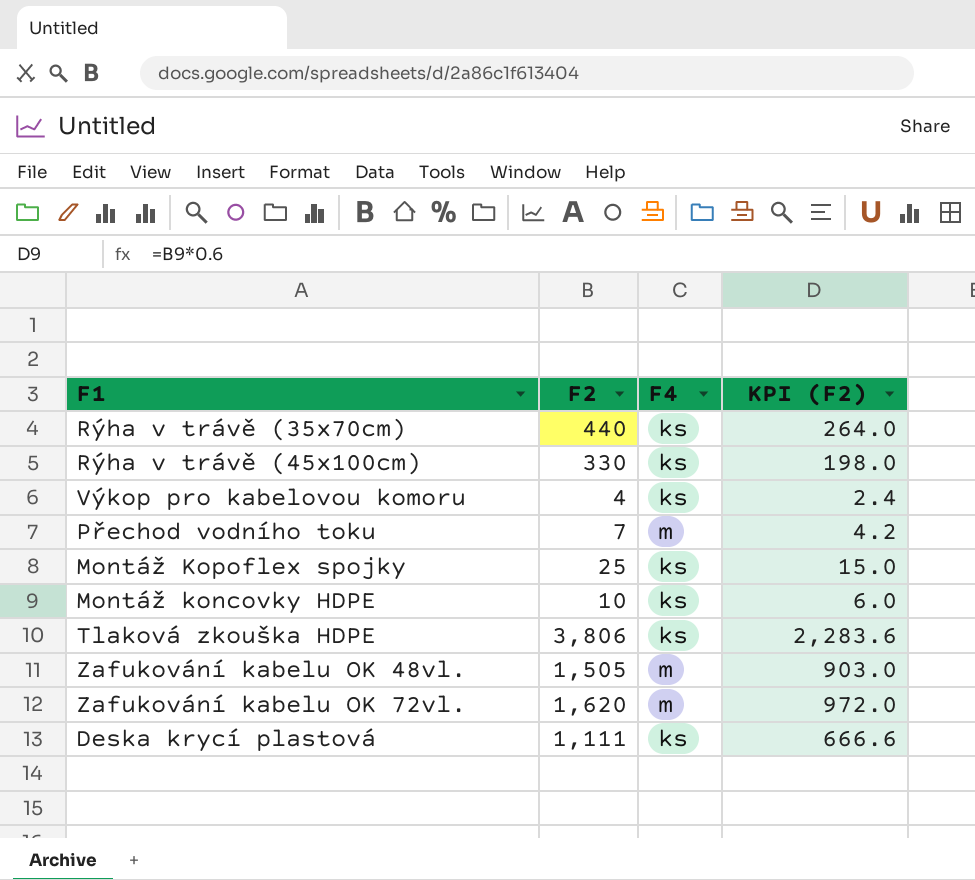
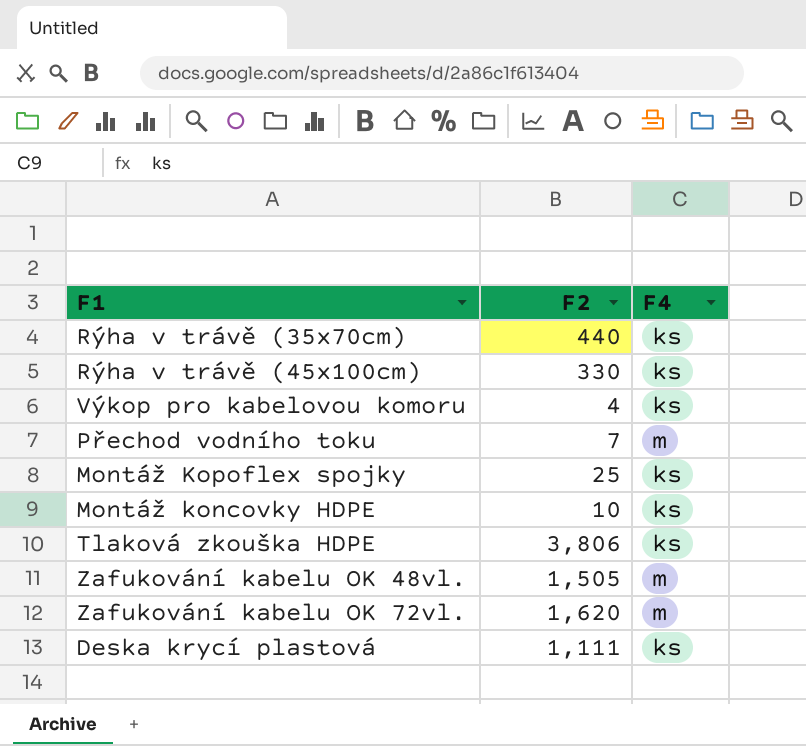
column KPI (F2) | formula: [F2] * 0.6 -> none

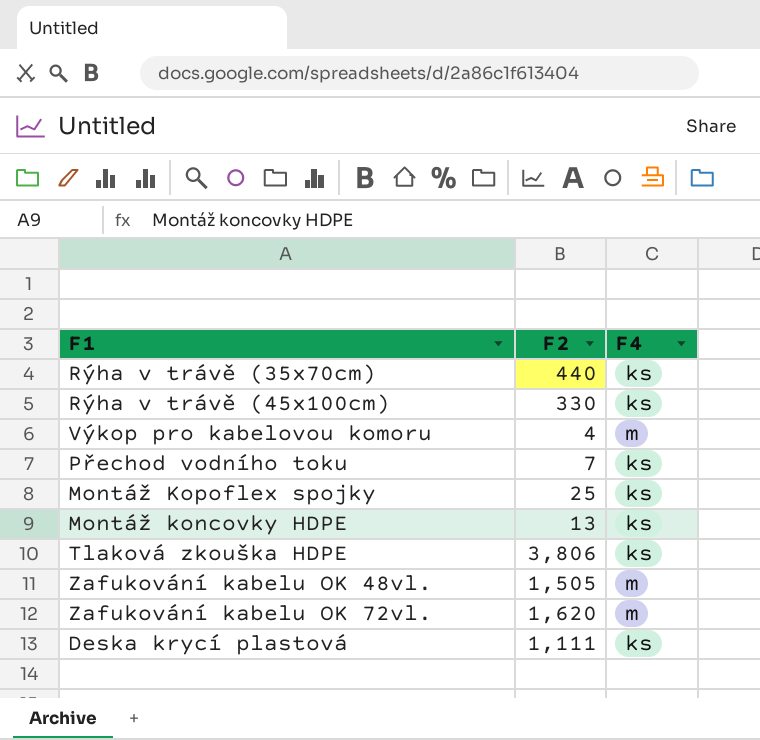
Výkop pro kabelovou komoru | F4: ks -> m
Přechod vodního toku | F4: m -> ks
Montáž koncovky HDPE | F2: 10 -> 13

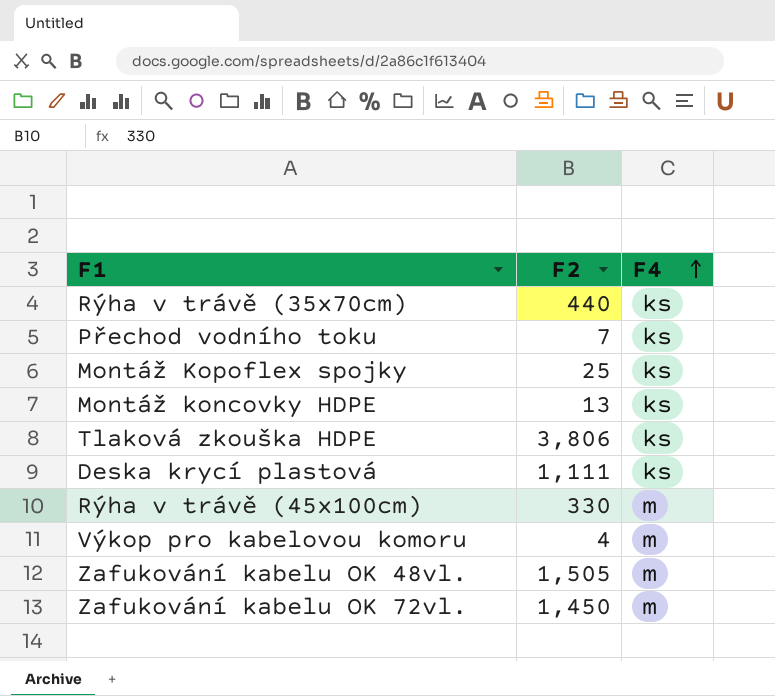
row order: none -> F4 ascending
Rýha v trávě (45x100cm) | F4: ks -> m
Zafukování kabelu OK 72vl. | F2: 1,620 -> 1,450

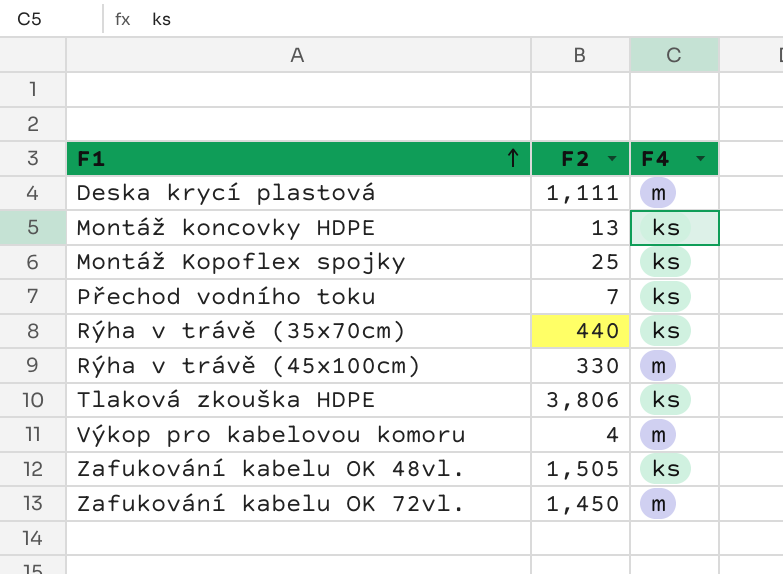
row order: F4 ascending -> F1 ascending
Deska krycí plastová | F4: ks -> m
Zafukování kabelu OK 48vl. | F4: m -> ks

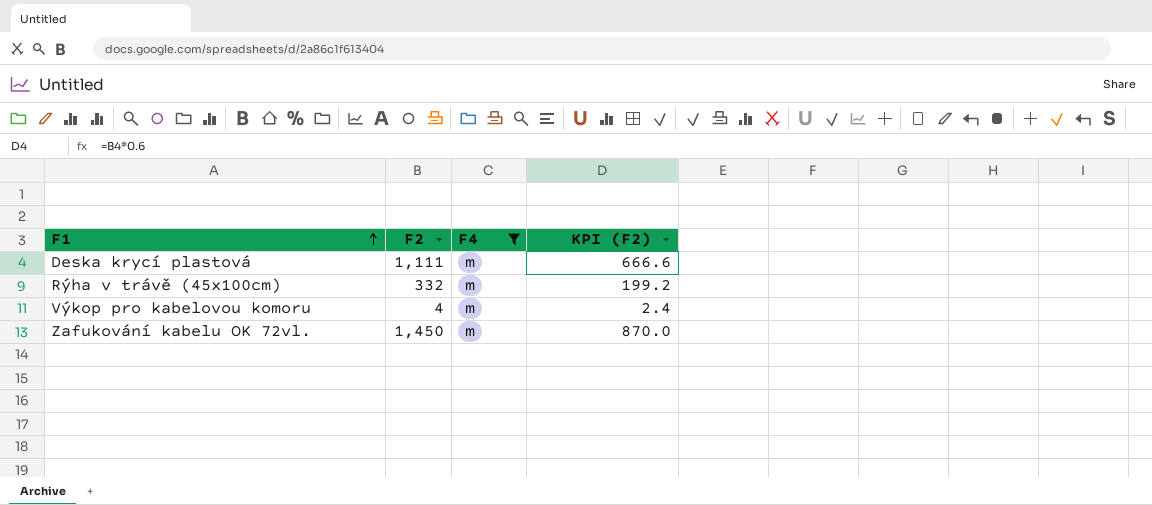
filter: none -> F4 = m
column KPI (F2) | formula: none -> [F2] * 0.6
Rýha v trávě (45x100cm) | F2: 330 -> 332

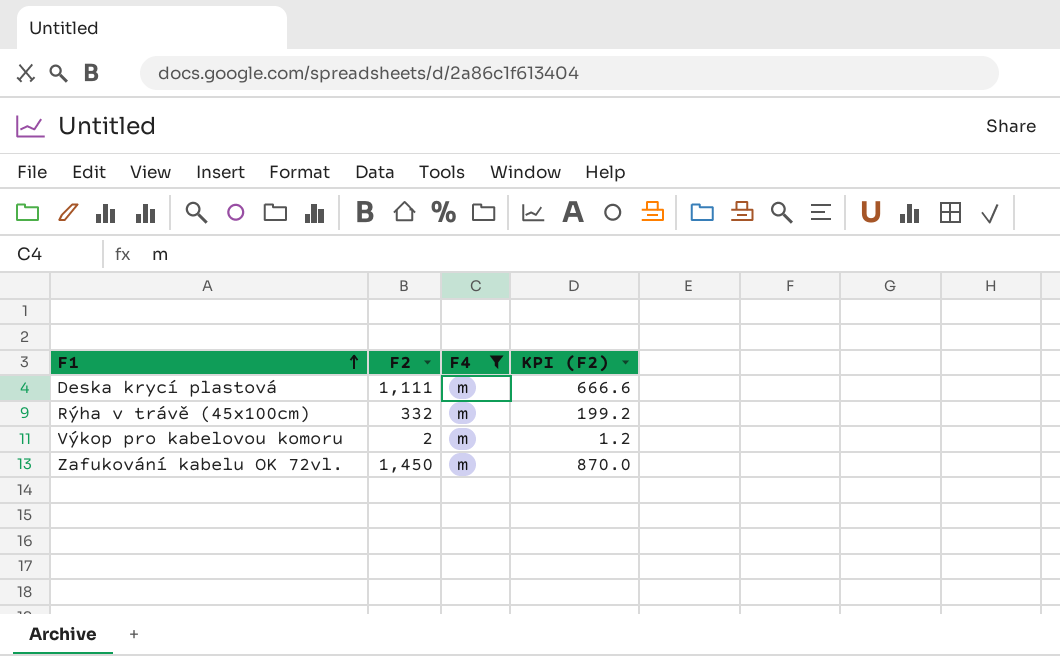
Výkop pro kabelovou komoru | F2: 4 -> 2
Výkop pro kabelovou komoru | KPI (F2): 2.4 -> 1.2

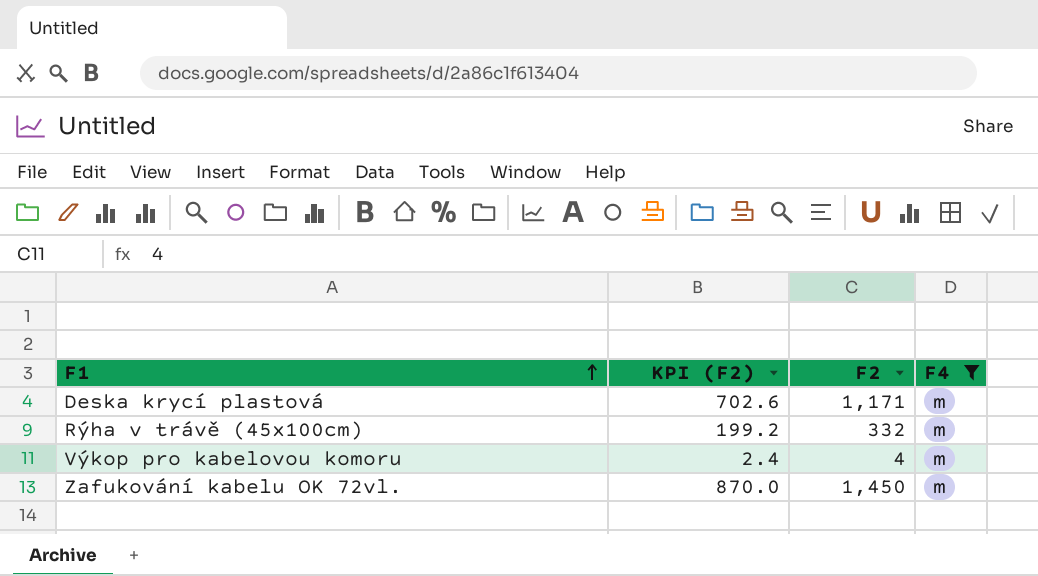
column KPI (F2) | position: 4 -> 2
Deska krycí plastová | KPI (F2): 666.6 -> 702.6
Deska krycí plastová | F2: 1,111 -> 1,171
Výkop pro kabelovou komoru | KPI (F2): 1.2 -> 2.4
Výkop pro kabelovou komoru | F2: 2 -> 4

